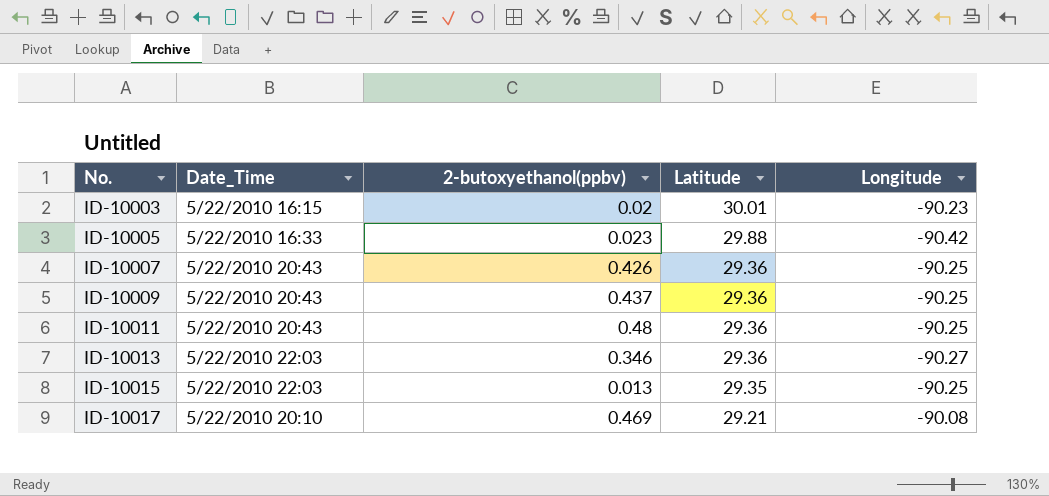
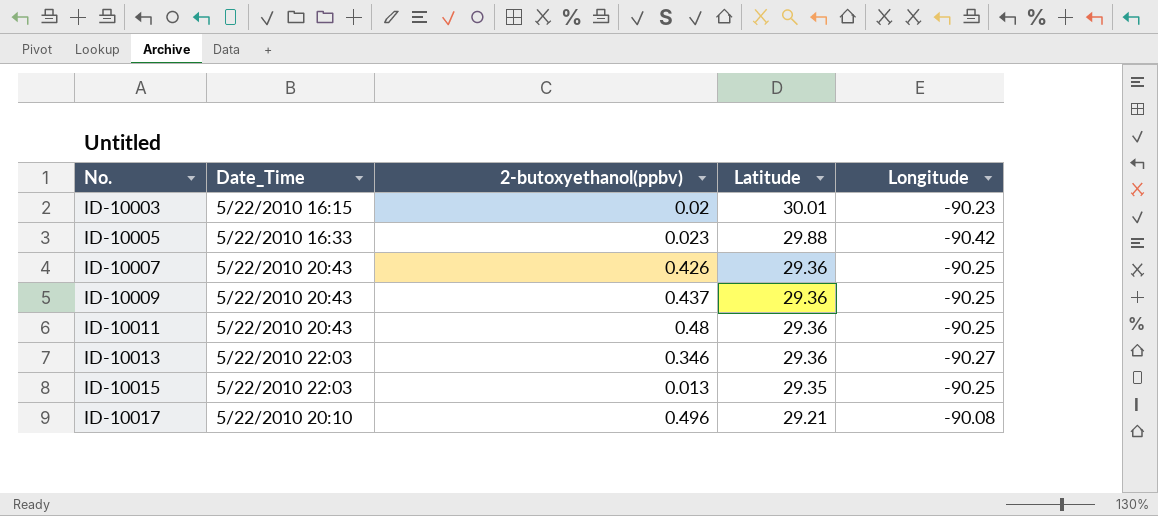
ID-10017 | 2-butoxyethanol(ppbv): 0.469 -> 0.496

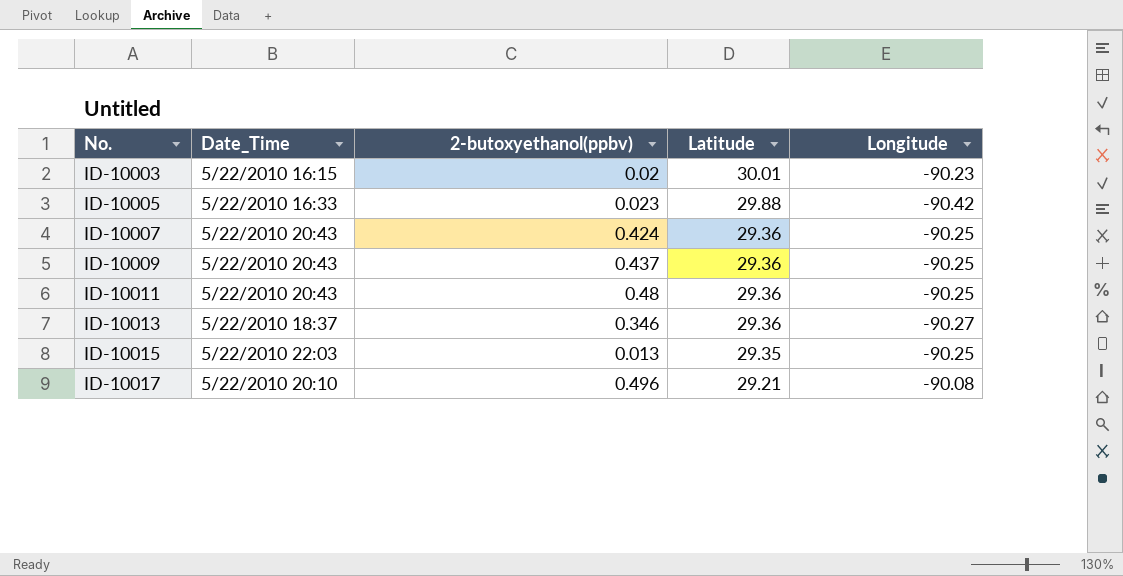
ID-10007 | 2-butoxyethanol(ppbv): 0.426 -> 0.424
ID-10013 | Date_Time: 5/22/2010 22:03 -> 5/22/2010 18:37

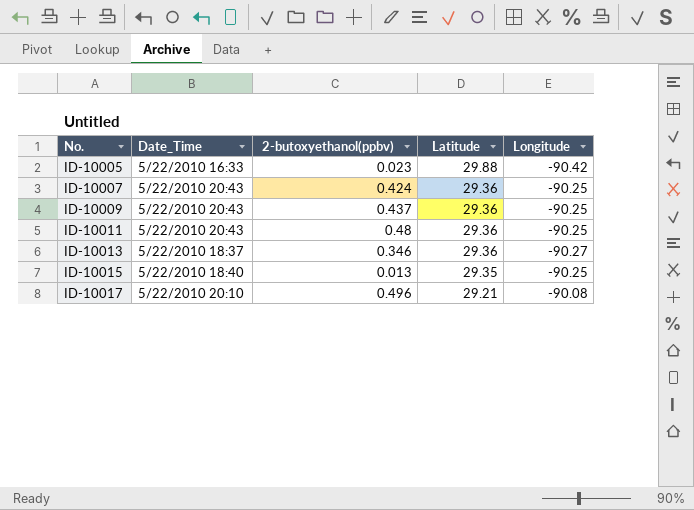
row ID-10003: 5/22/2010 16:15 | 0.02 | 30.01 | -90.23 -> none
ID-10015 | Date_Time: 5/22/2010 22:03 -> 5/22/2010 18:40

